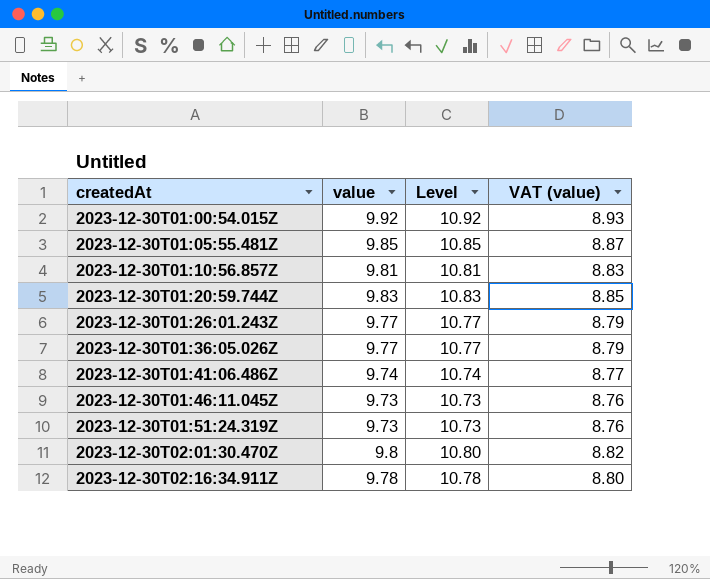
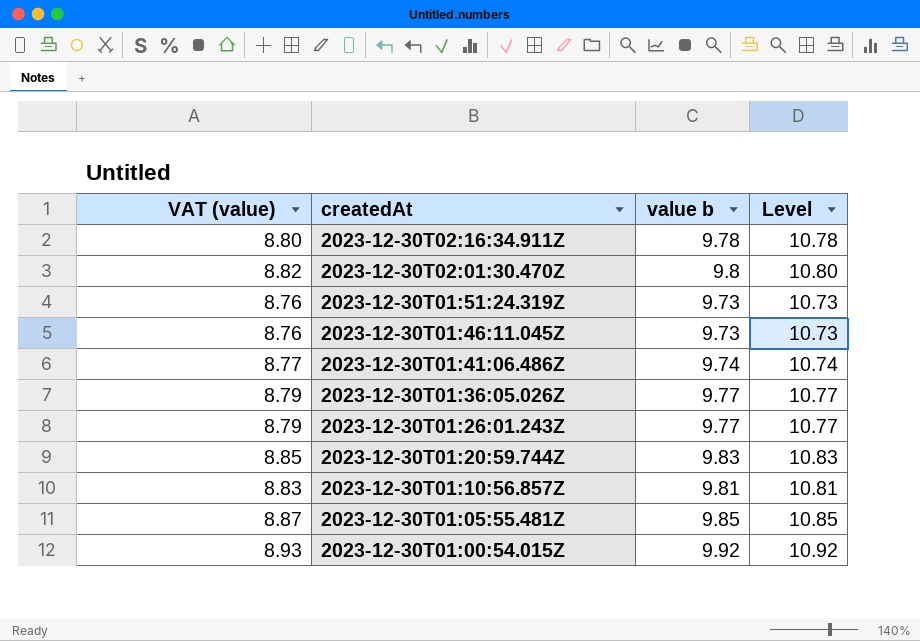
row order: createdAt ascending -> createdAt descending
column VAT (value) | position: 4 -> 1
column name: value -> value b

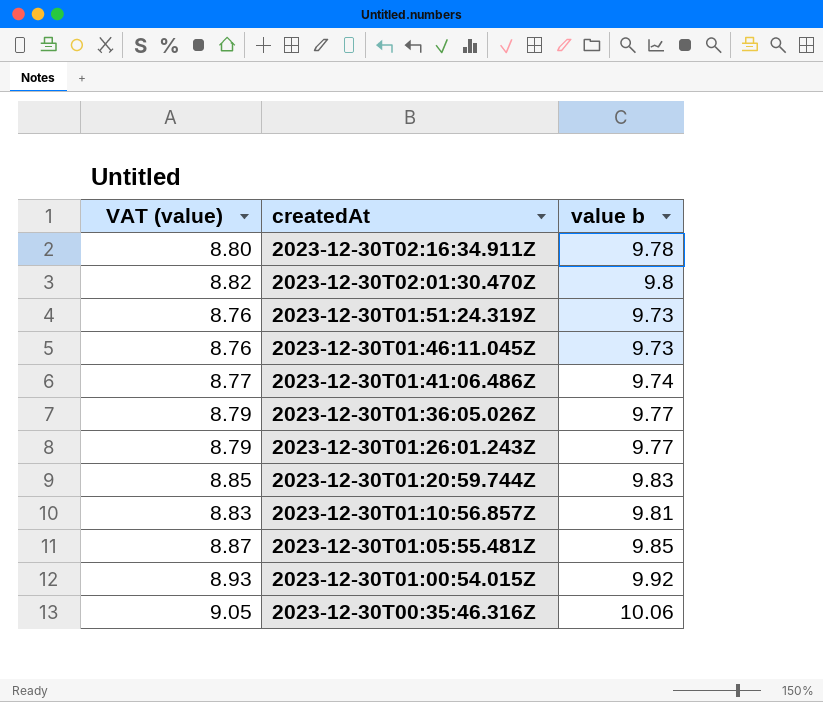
column Level | formula: [value b] + 1 -> none
row 2023-12-30T00:35:46.316Z: none -> 9.05 | 10.06

